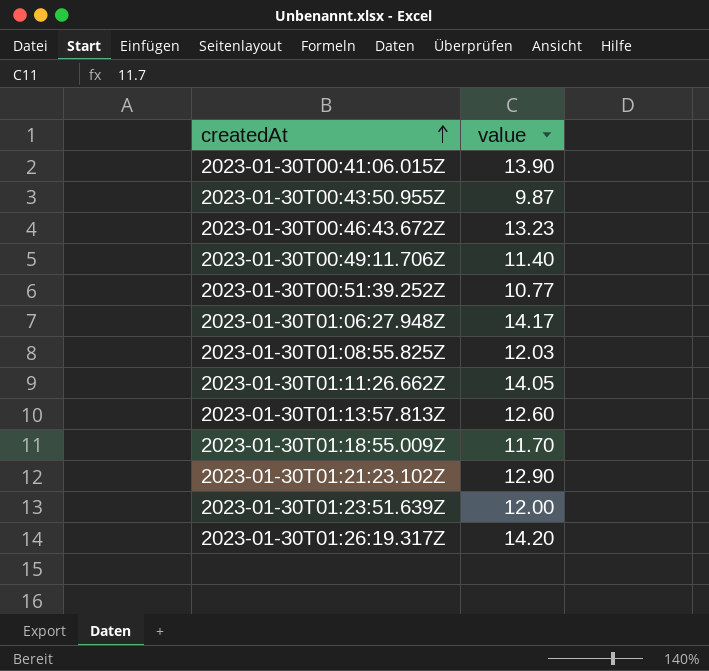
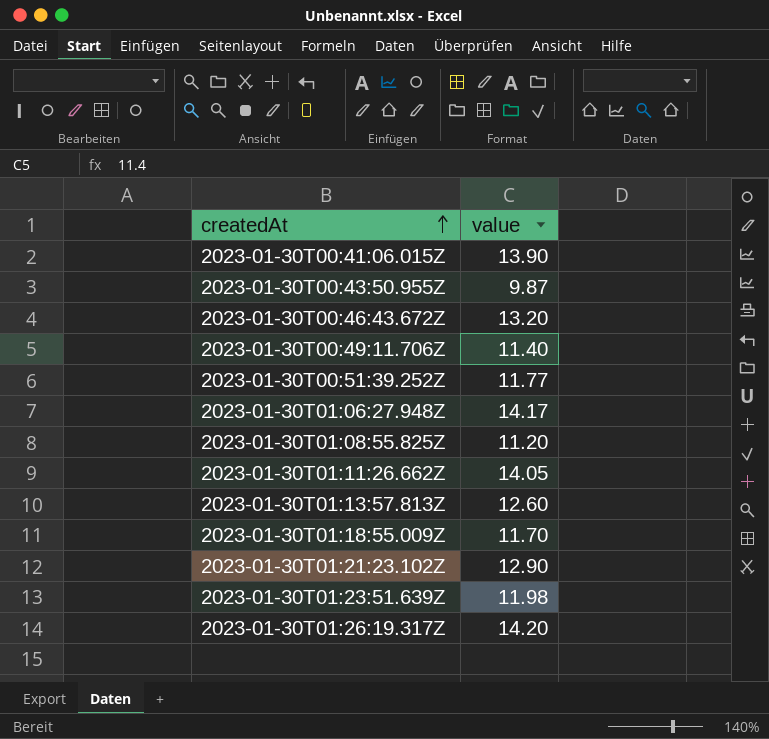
2023-01-30T00:46:43.672Z | value: 13.23 -> 13.20
2023-01-30T00:51:39.252Z | value: 10.77 -> 11.77
2023-01-30T01:08:55.825Z | value: 12.03 -> 11.20
2023-01-30T01:23:51.639Z | value: 12.00 -> 11.98

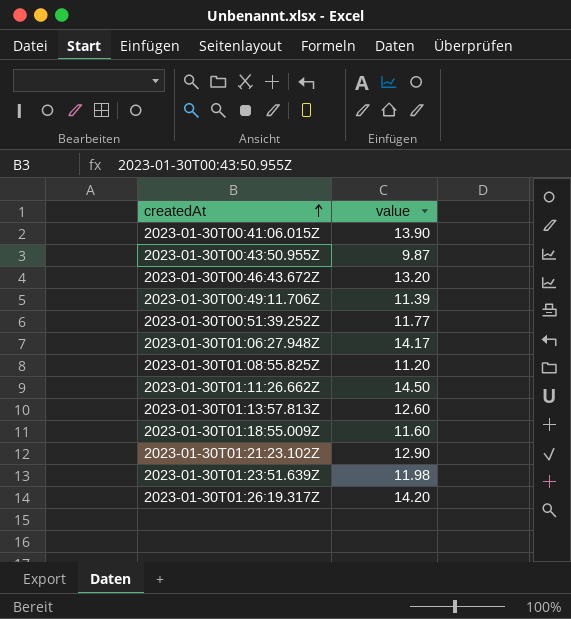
2023-01-30T00:49:11.706Z | value: 11.40 -> 11.39
2023-01-30T01:11:26.662Z | value: 14.05 -> 14.50
2023-01-30T01:18:55.009Z | value: 11.70 -> 11.60

